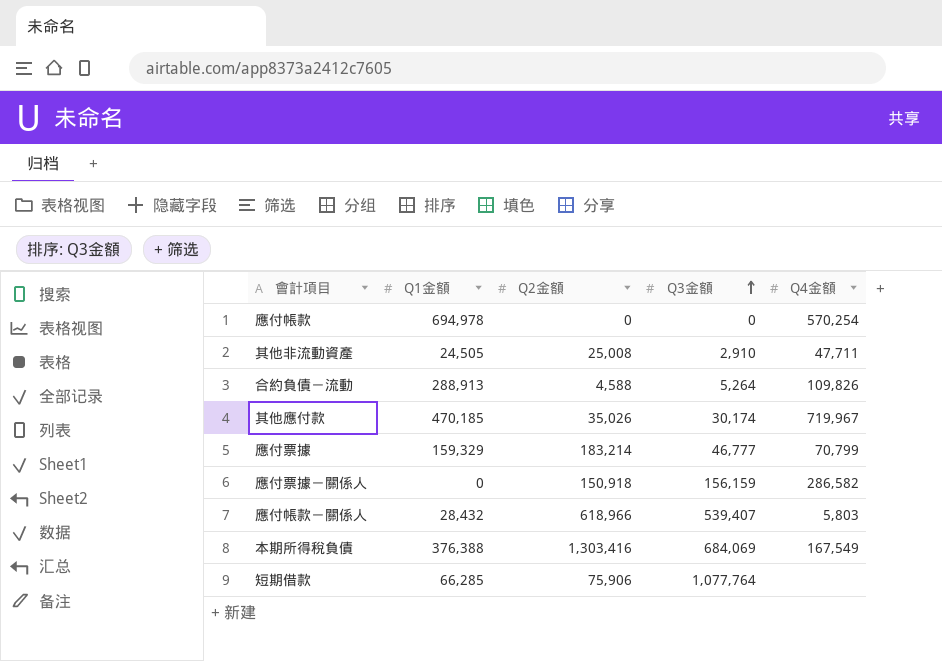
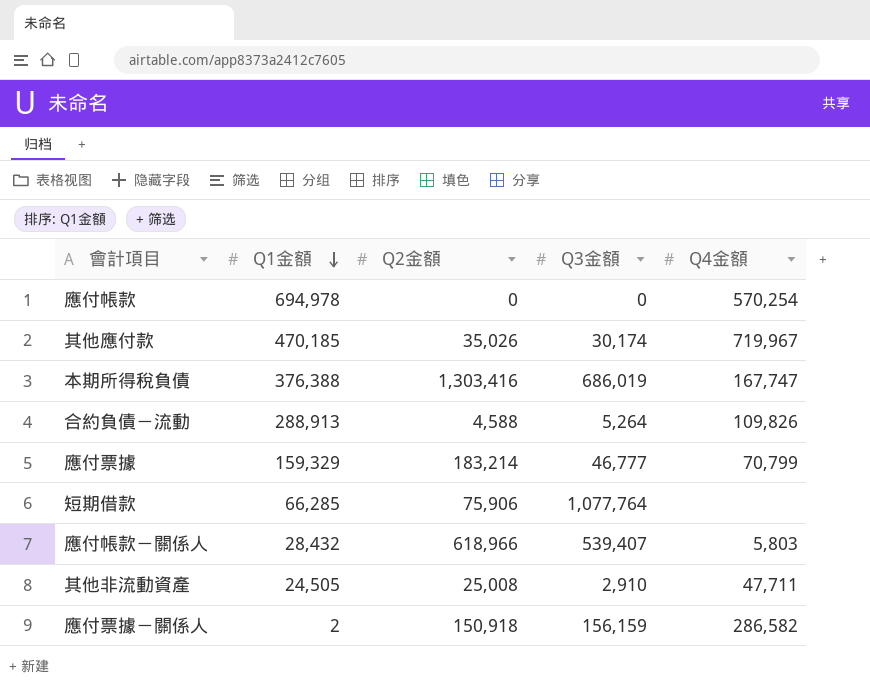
row order: Q3金額 ascending -> Q1金額 descending
本期所得稅負債 | Q3金額: 684,069 -> 686,019
本期所得稅負債 | Q4金額: 167,549 -> 167,747
應付票據－關係人 | Q1金額: 0 -> 2

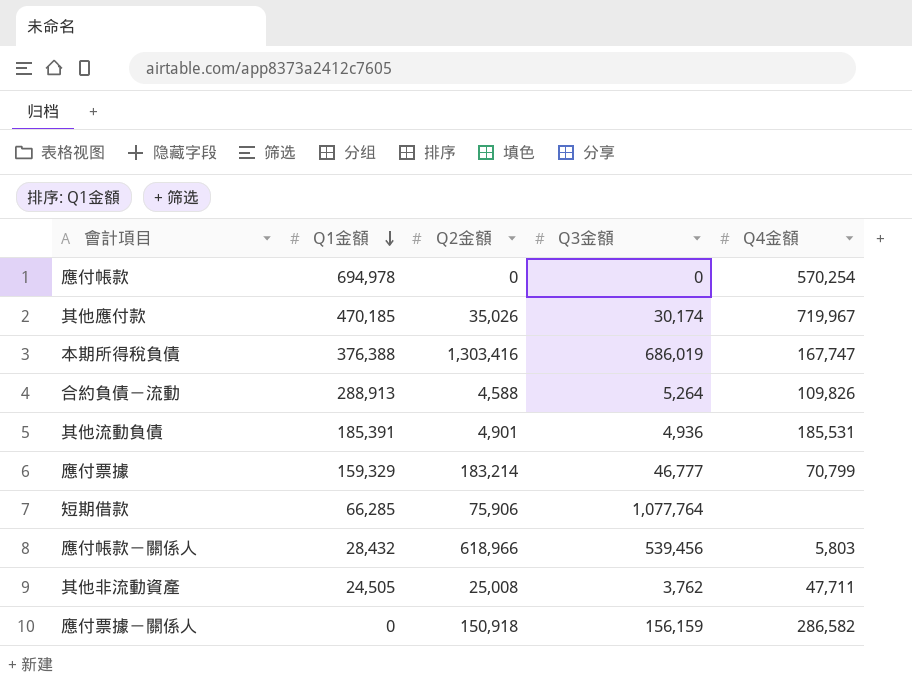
row 其他流動負債: none -> 185,391 | 4,901 | 4,936 | 185,531
應付帳款－關係人 | Q3金額: 539,407 -> 539,456
其他非流動資產 | Q3金額: 2,910 -> 3,762
應付票據－關係人 | Q1金額: 2 -> 0

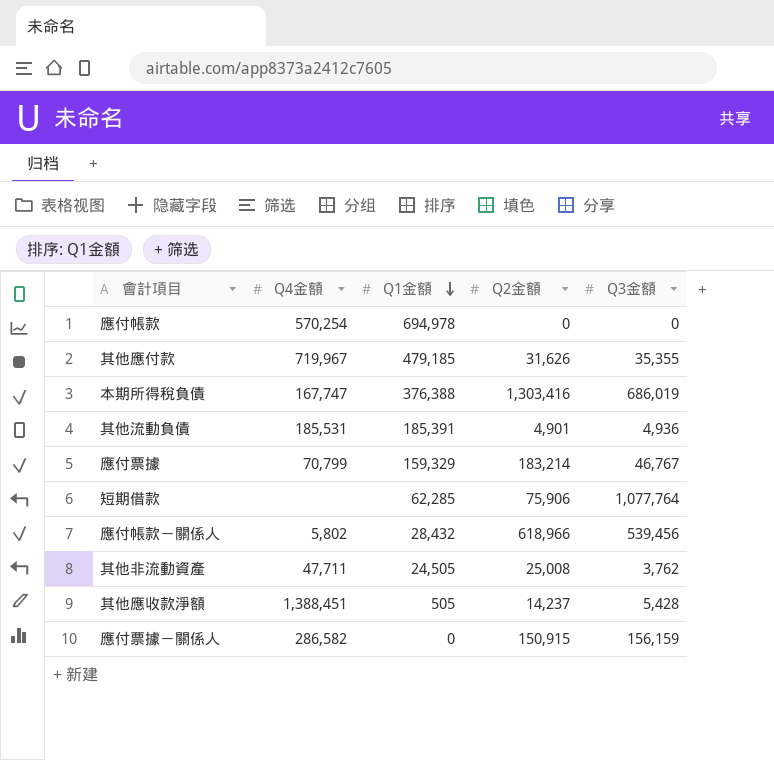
column Q4金額 | position: 5 -> 2
row 合約負債－流動: 288,913 | 4,588 | 5,264 | 109,826 -> none
其他應付款 | Q1金額: 470,185 -> 479,185
其他應付款 | Q2金額: 35,026 -> 31,626
其他應付款 | Q3金額: 30,174 -> 35,355
應付票據 | Q3金額: 46,777 -> 46,767
短期借款 | Q1金額: 66,285 -> 62,285
應付帳款－關係人 | Q4金額: 5,803 -> 5,802
row 其他應收款淨額: none -> 1,388,451 | 505 | 14,237 | 5,428
應付票據－關係人 | Q2金額: 150,918 -> 150,915

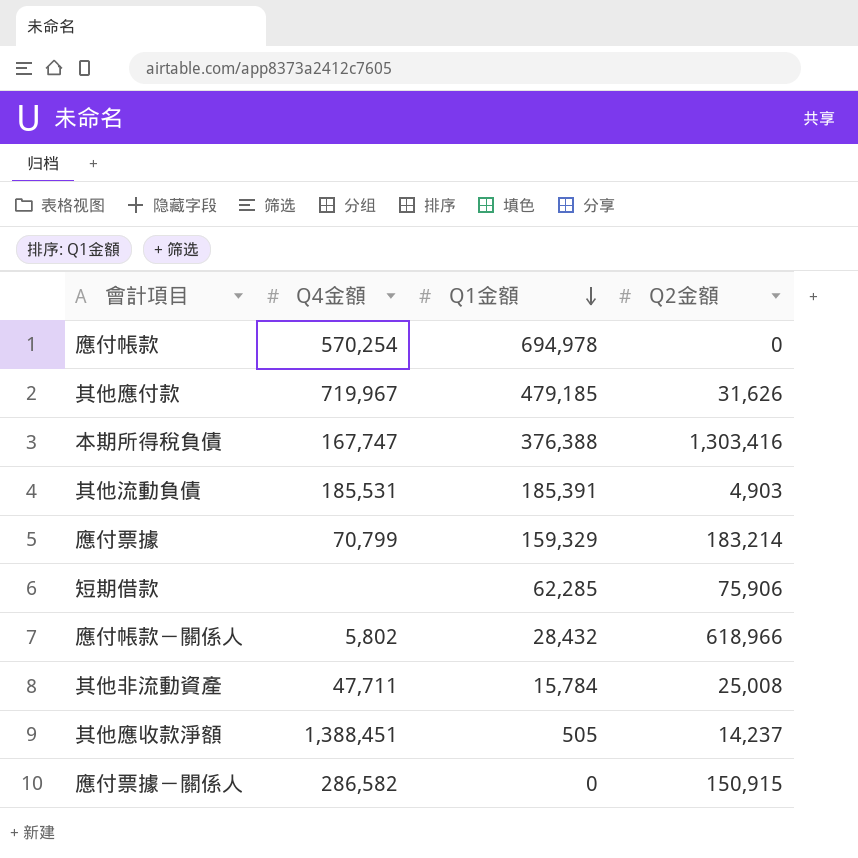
column Q3金額 | position: 5 -> none
其他流動負債 | Q2金額: 4,901 -> 4,903
其他非流動資產 | Q1金額: 24,505 -> 15,784

